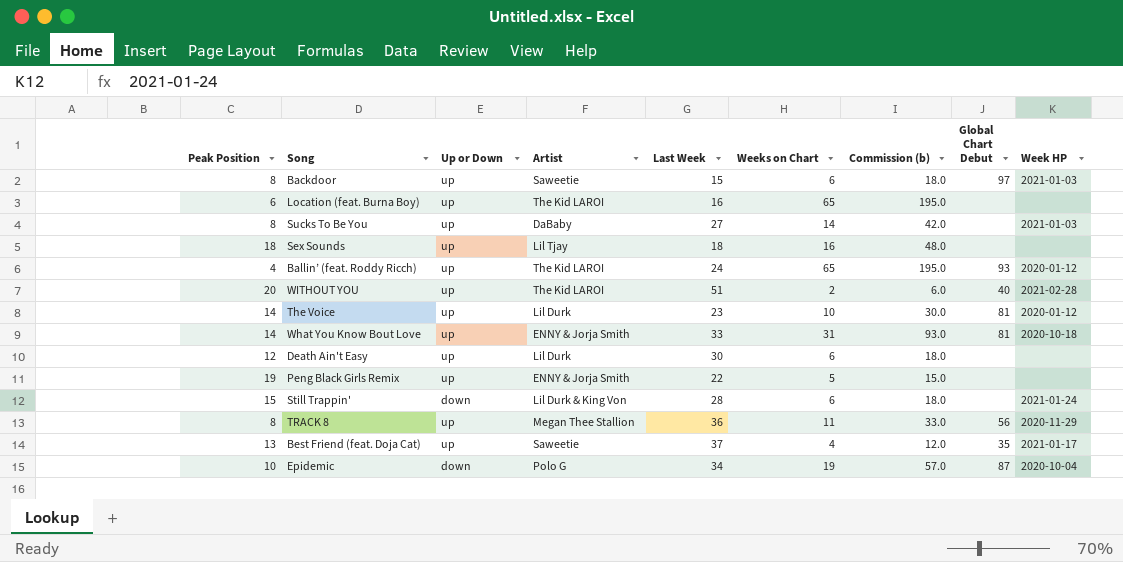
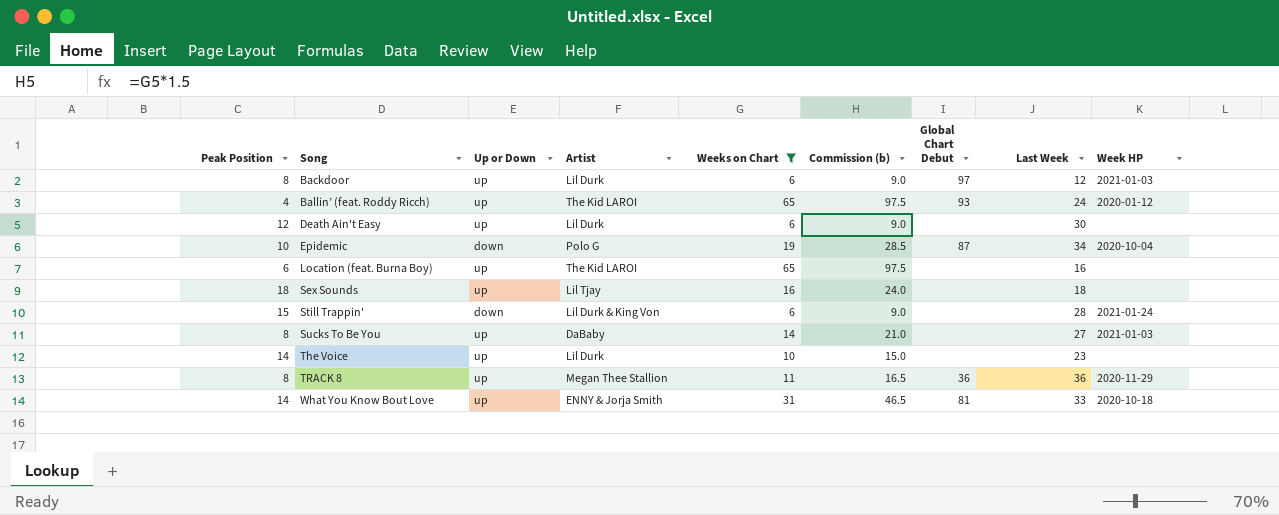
filter: none -> Weeks on Chart >= 6
row order: none -> Song ascending
column Commission (b) | formula: [Weeks on Chart] * 3 -> [Weeks on Chart] * 1.5
column Last Week | position: 5 -> 8
Backdoor | Artist: Saweetie -> Lil Durk
Backdoor | Last Week: 15 -> 12
The Voice | Global Chart Debut: 81 -> none
The Voice | Week HP: 2020-01-12 -> none
TRACK 8 | Global Chart Debut: 56 -> 36

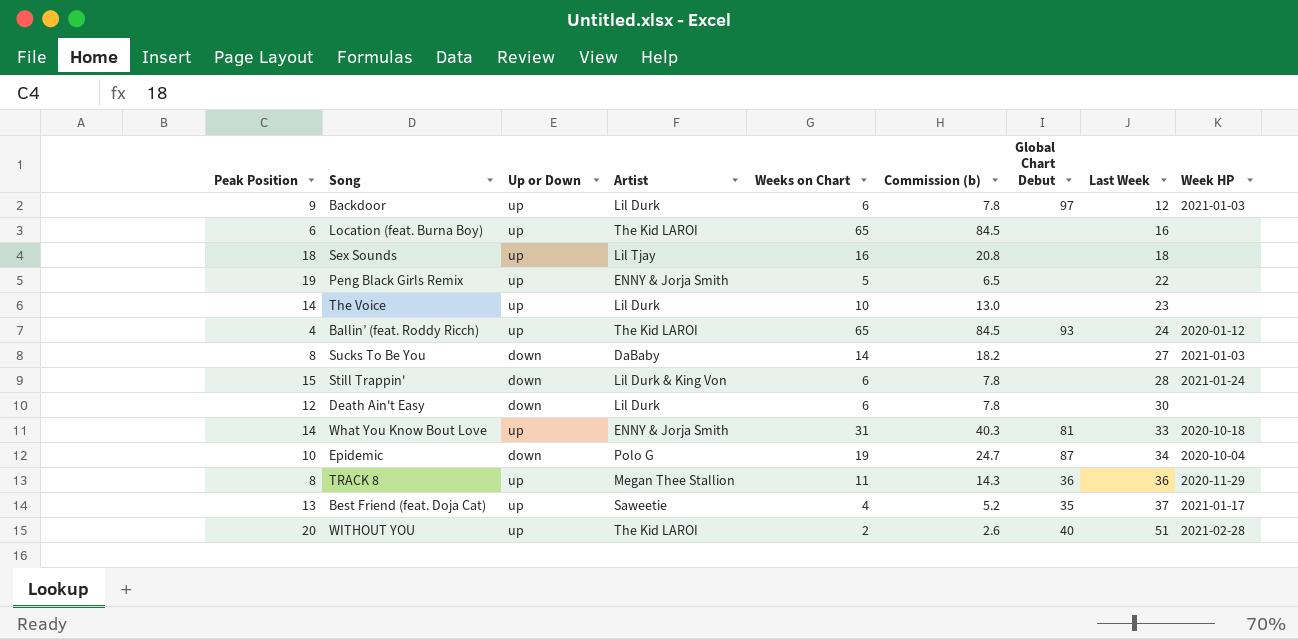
filter: Weeks on Chart >= 6 -> none
row order: Song ascending -> Last Week ascending
column Commission (b) | formula: [Weeks on Chart] * 1.5 -> [Weeks on Chart] * 1.3
Backdoor | Peak Position: 8 -> 9
Sucks To Be You | Up or Down: up -> down
Death Ain't Easy | Up or Down: up -> down

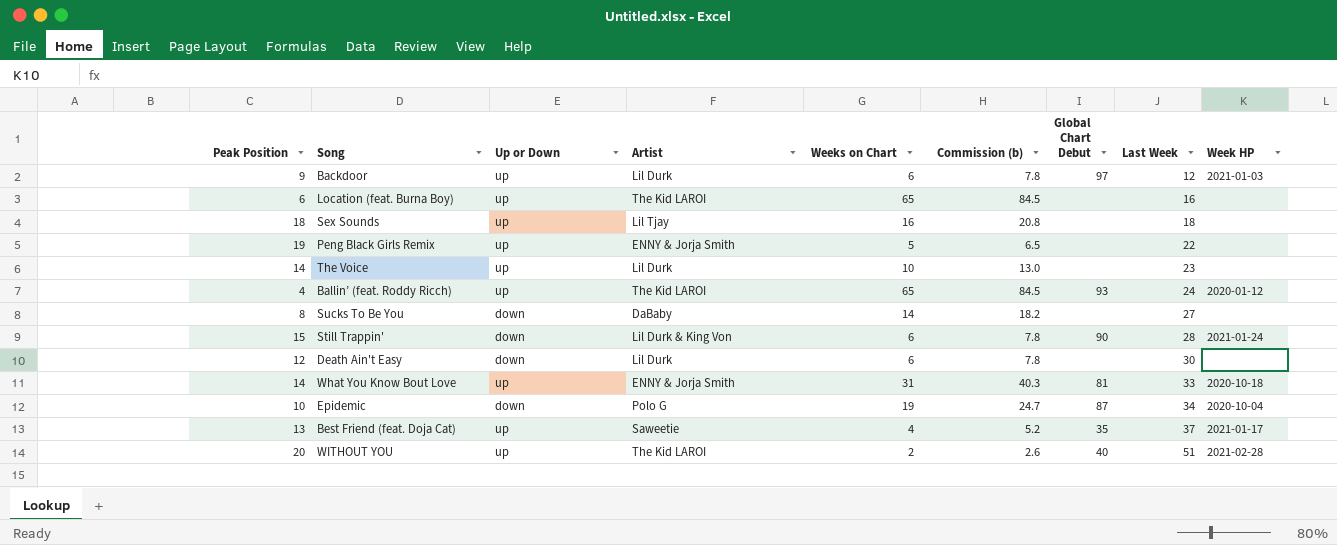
row TRACK 8: 8 | up | Megan Thee Stallion | 11 | 14.3 | 36 | 36 | 2020-11-29 -> none
Sucks To Be You | Week HP: 2021-01-03 -> none
Still Trappin' | Global Chart Debut: none -> 90

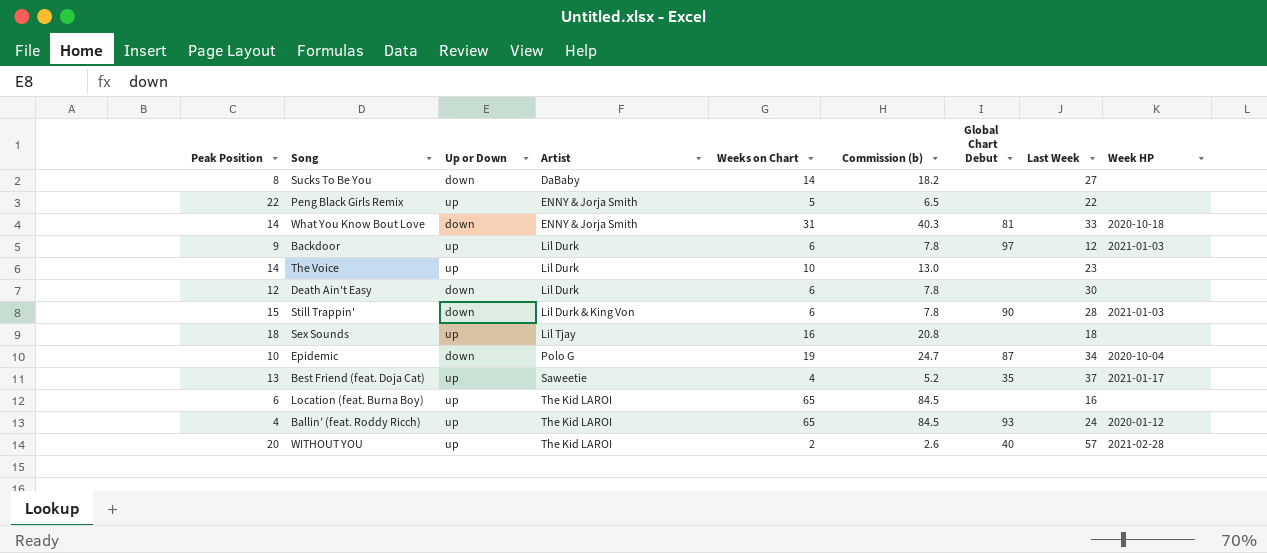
row order: Last Week ascending -> Artist ascending
Peng Black Girls Remix | Peak Position: 19 -> 22
What You Know Bout Love | Up or Down: up -> down
Still Trappin' | Week HP: 2021-01-24 -> 2021-01-03
WITHOUT YOU | Last Week: 51 -> 57

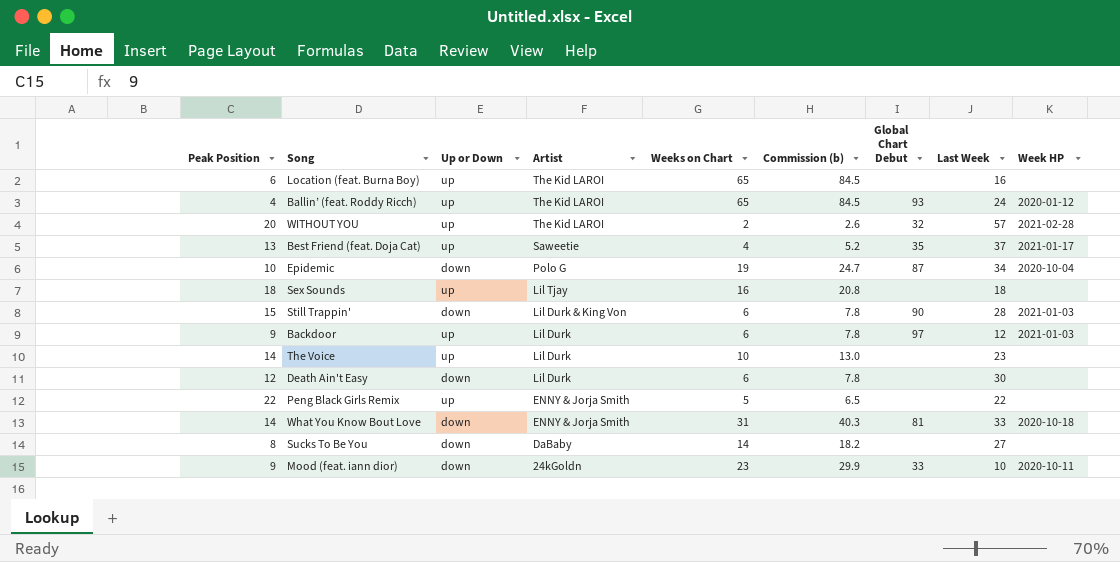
row order: Artist ascending -> Artist descending
WITHOUT YOU | Global Chart Debut: 40 -> 32
row Mood (feat. iann dior): none -> 9 | down | 24kGoldn | 23 | 29.9 | 33 | 10 | 2020-10-11

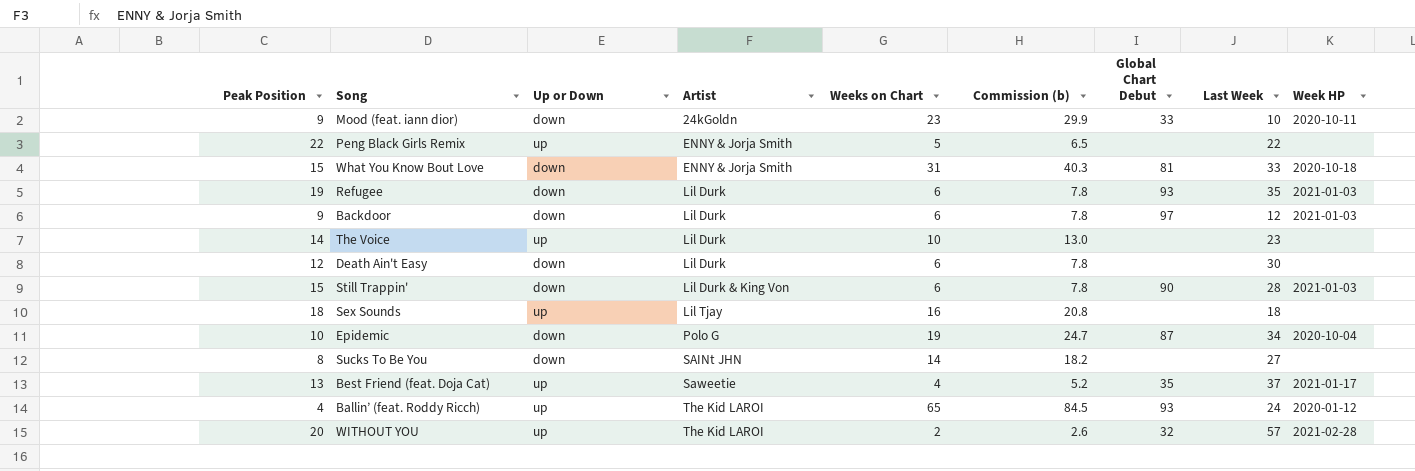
row order: Artist descending -> Artist ascending
row Location (feat. Burna Boy): 6 | up | The Kid LAROI | 65 | 84.5 | none | 16 | none -> none
What You Know Bout Love | Peak Position: 14 -> 15
row Refugee: none -> 19 | down | Lil Durk | 6 | 7.8 | 93 | 35 | 2021-01-03
Backdoor | Up or Down: up -> down
Sucks To Be You | Artist: DaBaby -> SAINt JHN

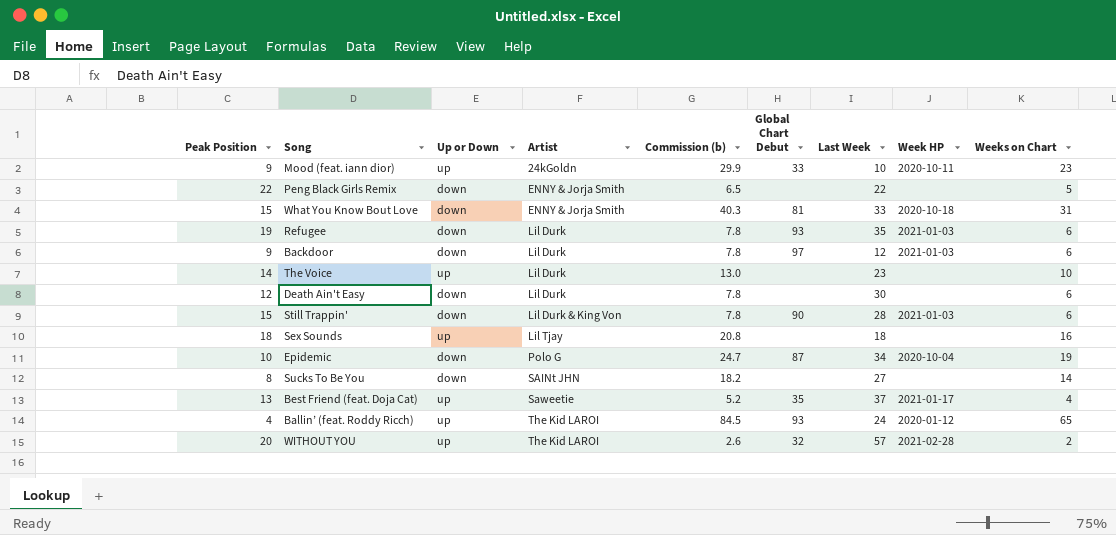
column Weeks on Chart | position: 5 -> 9
Mood (feat. iann dior) | Up or Down: down -> up
Peng Black Girls Remix | Up or Down: up -> down

